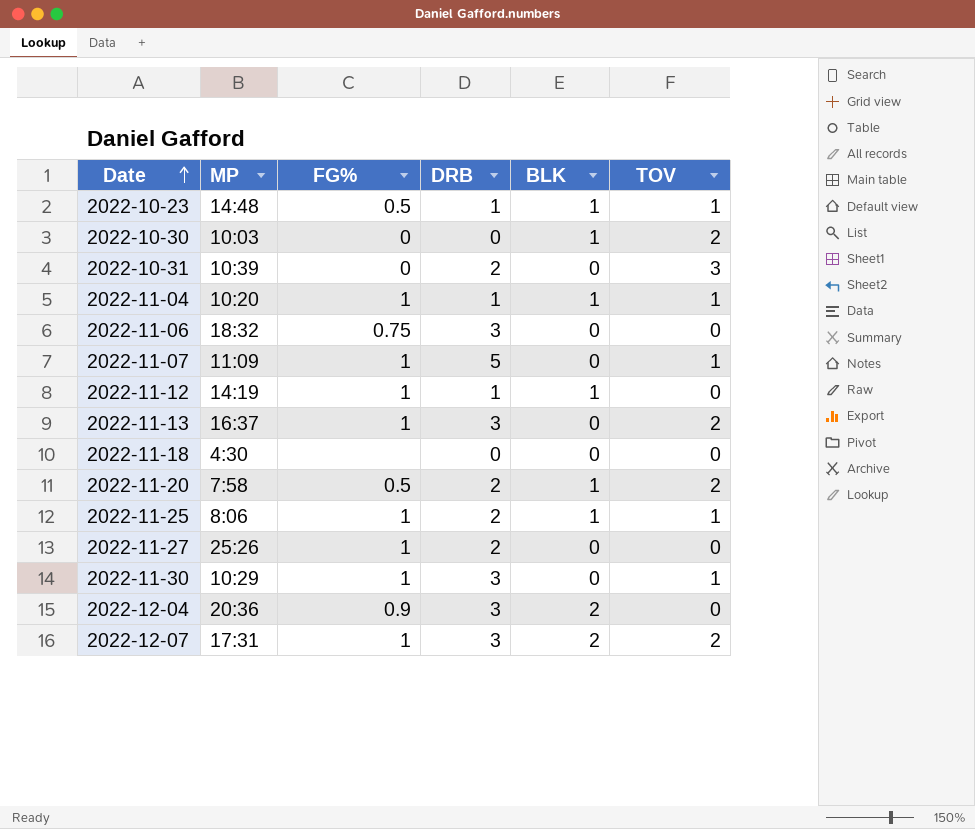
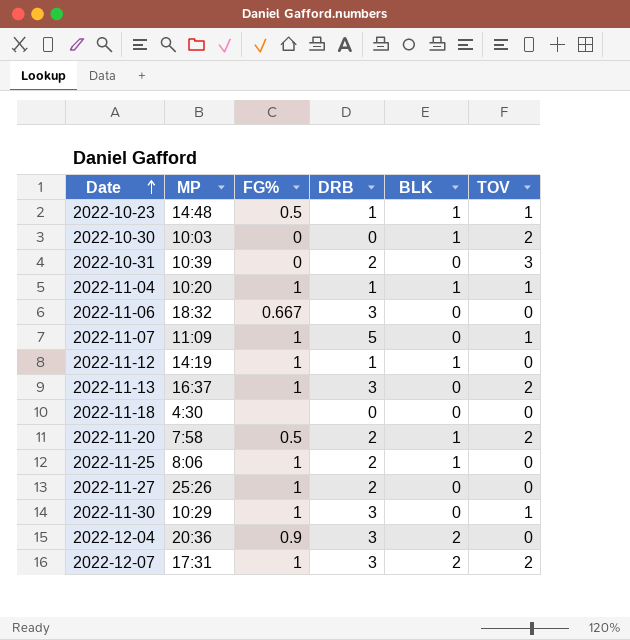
2022-11-06 | FG%: 0.75 -> 0.667
2022-11-25 | TOV: 1 -> 0

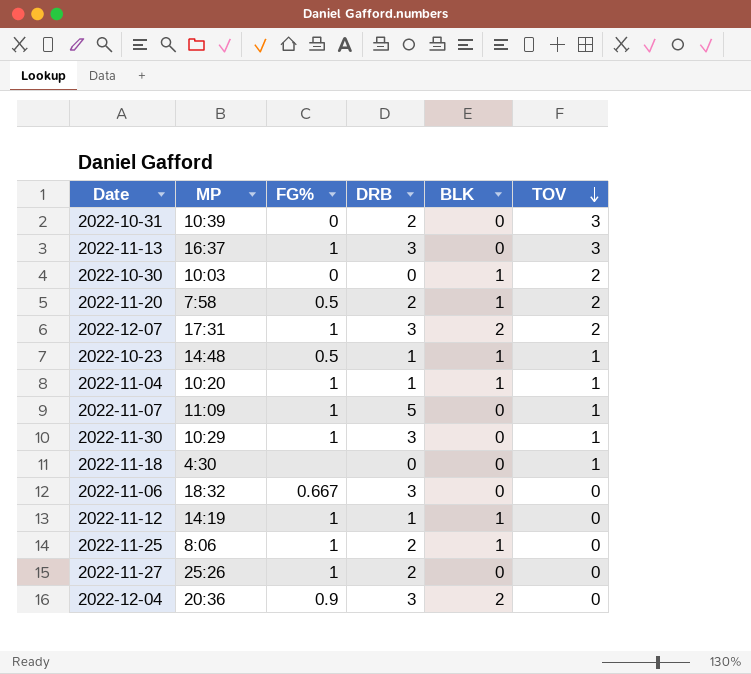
row order: Date ascending -> TOV descending
2022-11-13 | TOV: 2 -> 3
2022-11-18 | TOV: 0 -> 1

